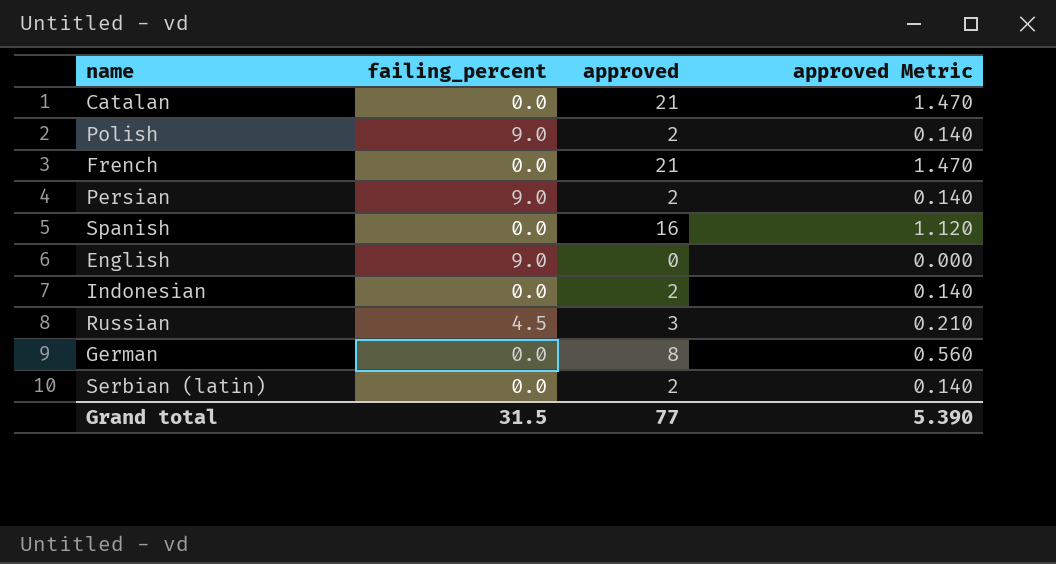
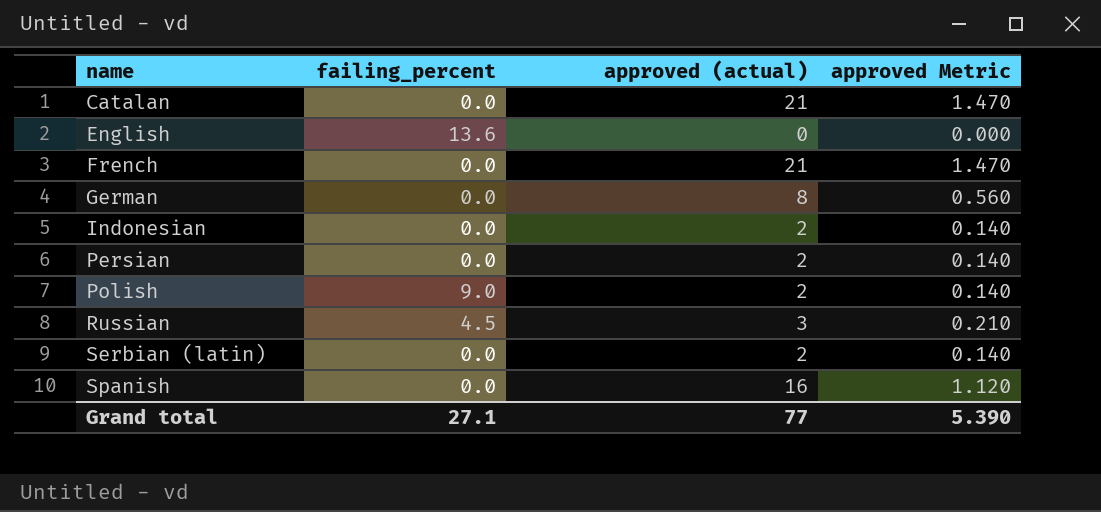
row order: none -> name ascending
column name: approved -> approved (actual)
English | failing_percent: 9.0 -> 13.6
Persian | failing_percent: 9.0 -> 0.0
Grand total | failing_percent: 31.5 -> 27.1

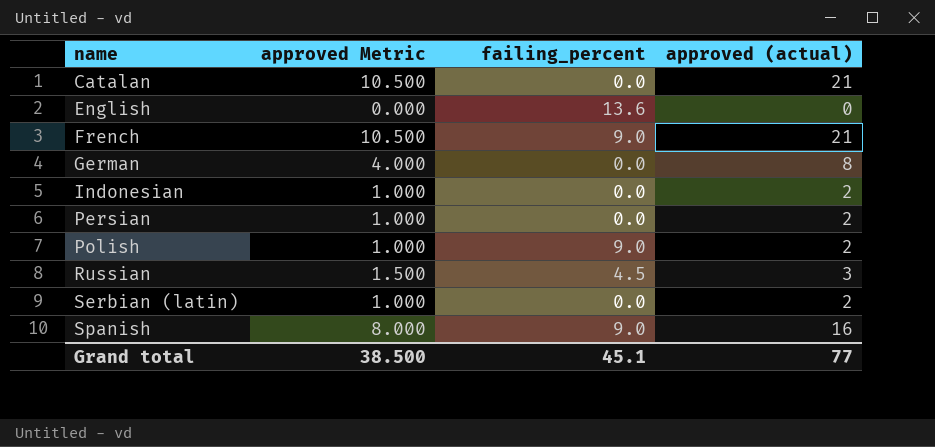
column approved Metric | formula: [approved (actual)] * 0.07 -> [approved (actual)] * 0.5
column approved Metric | position: 4 -> 2
French | failing_percent: 0.0 -> 9.0
Spanish | failing_percent: 0.0 -> 9.0
Grand total | approved Metric: 5.390 -> 38.500
Grand total | failing_percent: 27.1 -> 45.1

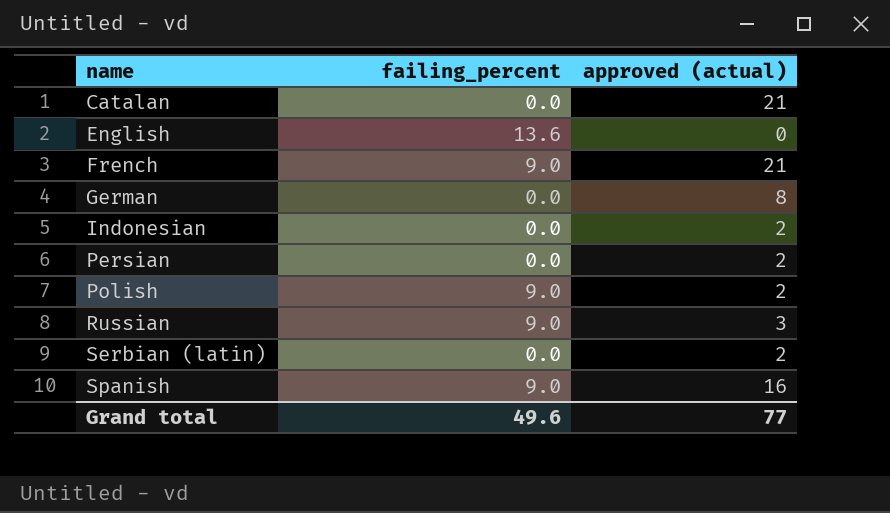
column approved Metric | formula: [approved (actual)] * 0.5 -> none
Russian | failing_percent: 4.5 -> 9.0
Grand total | failing_percent: 45.1 -> 49.6

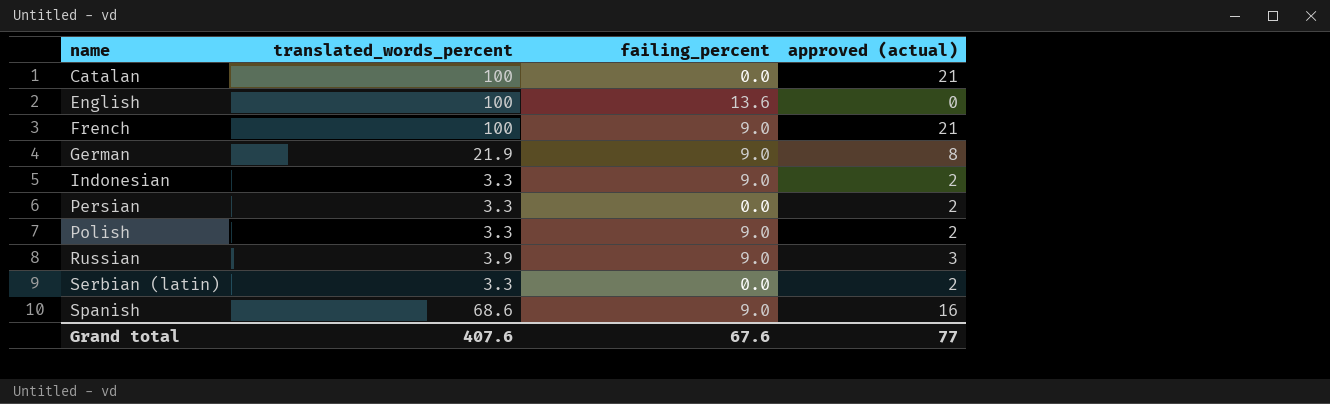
column translated_words_percent | position: none -> 2
German | failing_percent: 0.0 -> 9.0
Indonesian | failing_percent: 0.0 -> 9.0
Grand total | failing_percent: 49.6 -> 67.6

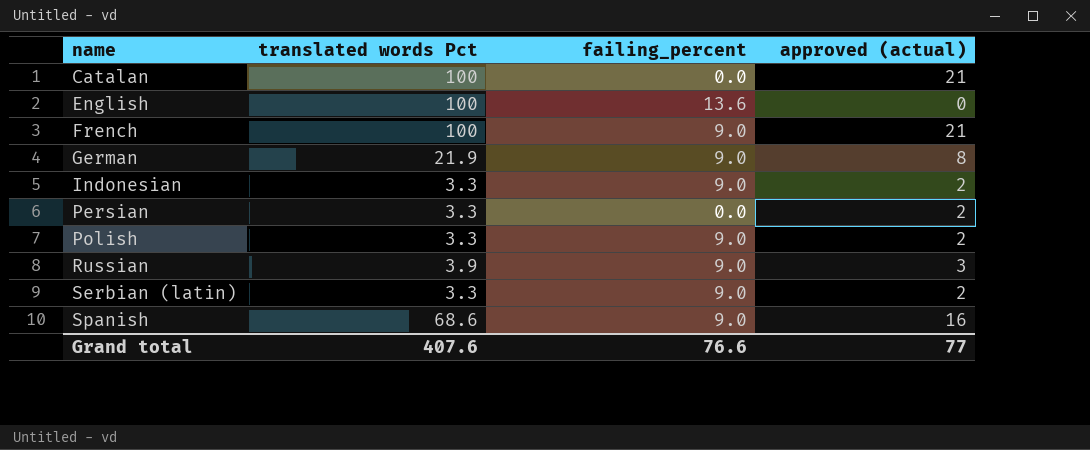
column name: translated_words_percent -> translated words Pct
Serbian (latin) | failing_percent: 0.0 -> 9.0
Grand total | failing_percent: 67.6 -> 76.6

